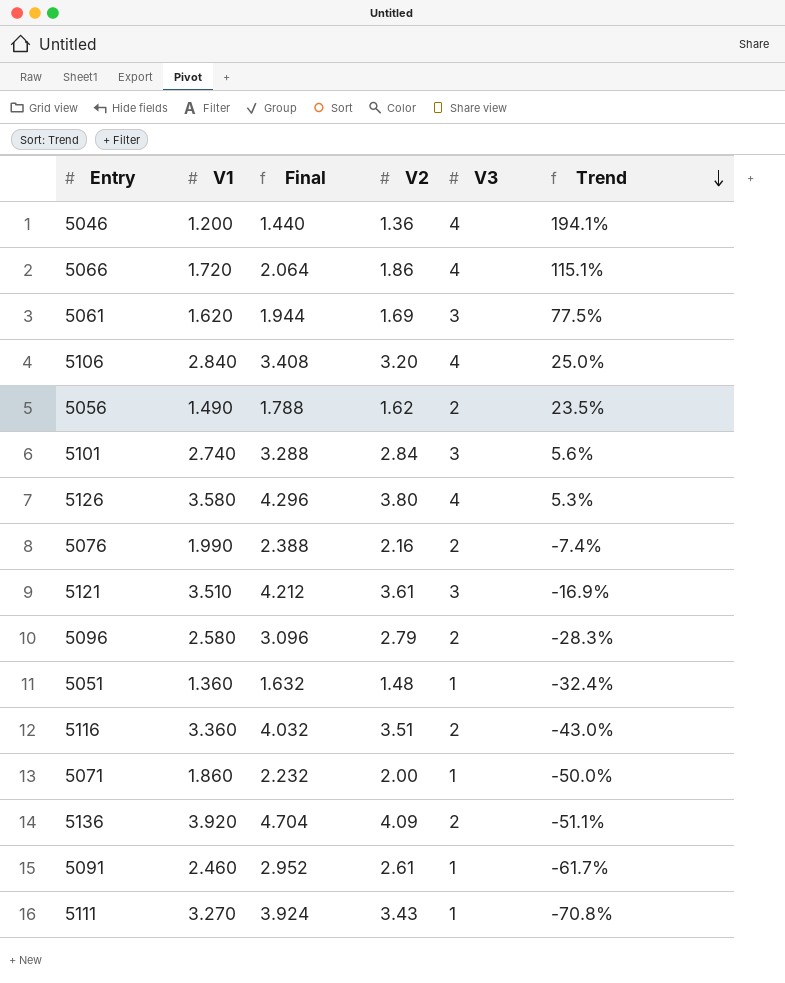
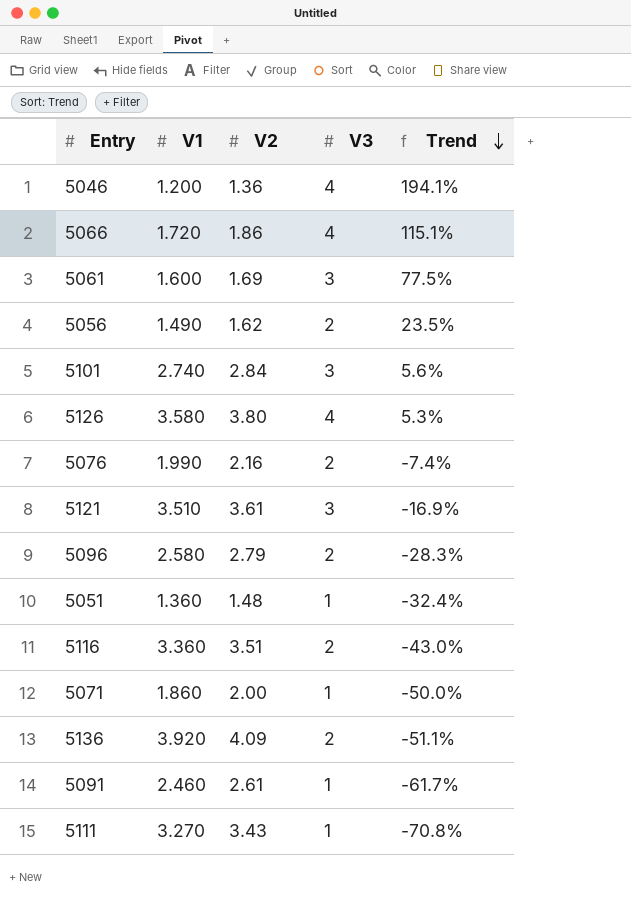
column Final | formula: [V1] * 1.2 -> none
row 5106: 2.840 | 3.408 | 3.20 | 4 | 25.0% -> none
5061 | V1: 1.620 -> 1.600

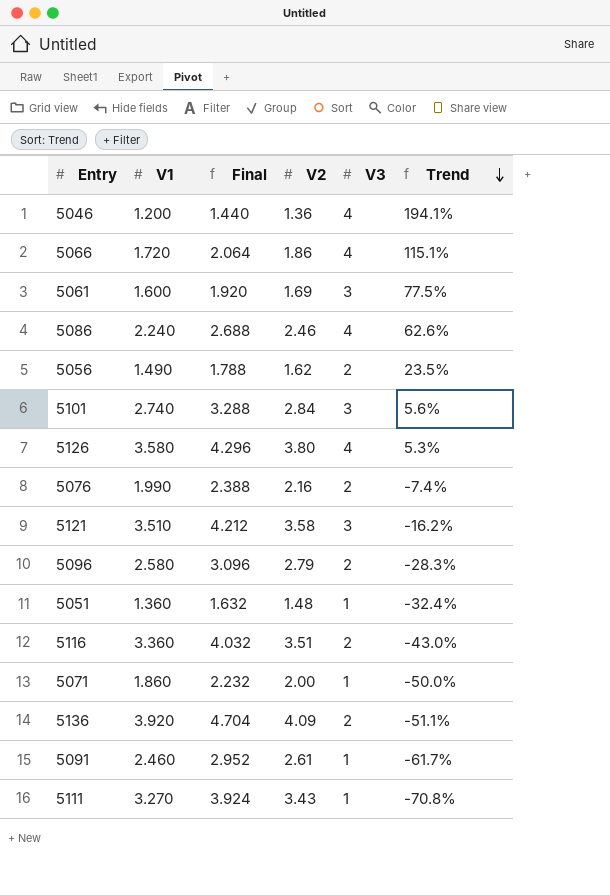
column Final | formula: none -> [V1] * 1.2
row 5086: none -> 2.240 | 2.688 | 2.46 | 4 | 62.6%
5121 | V2: 3.61 -> 3.58
5121 | Trend: -16.9% -> -16.2%

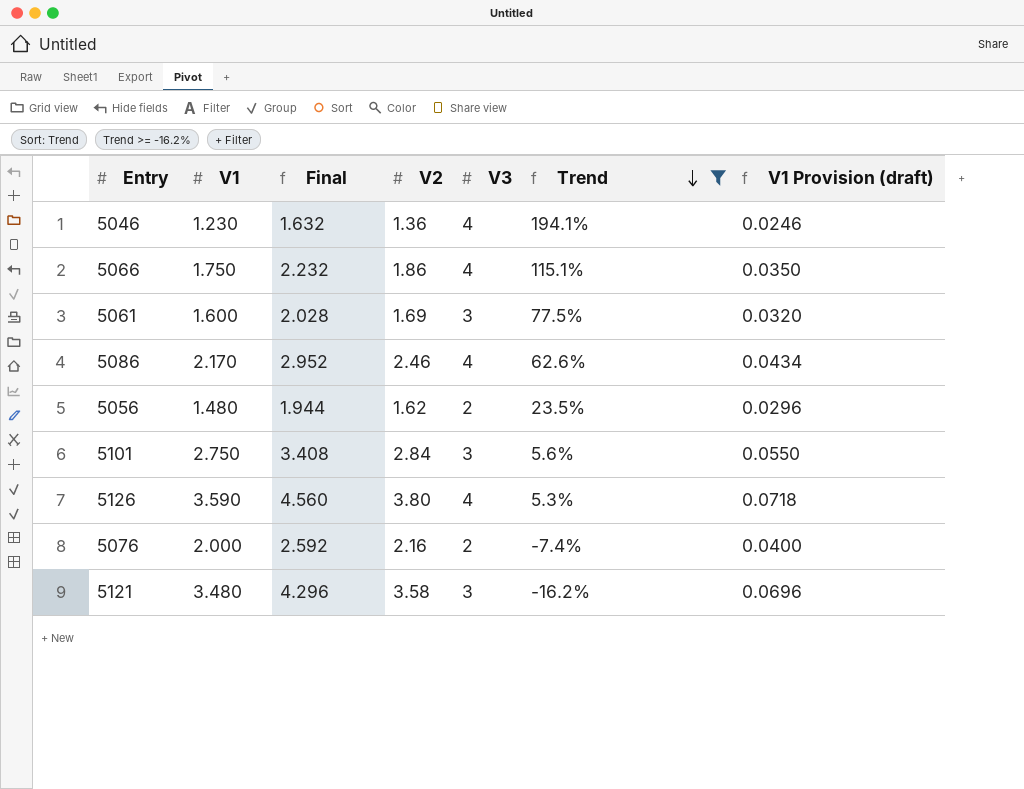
filter: none -> Trend >= -16.2%
column Final | formula: [V1] * 1.2 -> [V2] * 1.2
column V1 Provision (draft) | formula: none -> [V1] * 0.02
5046 | V1: 1.200 -> 1.230
5066 | V1: 1.720 -> 1.750
5086 | V1: 2.240 -> 2.170
5056 | V1: 1.490 -> 1.480
5101 | V1: 2.740 -> 2.750
5126 | V1: 3.580 -> 3.590
5076 | V1: 1.990 -> 2.000
5121 | V1: 3.510 -> 3.480

